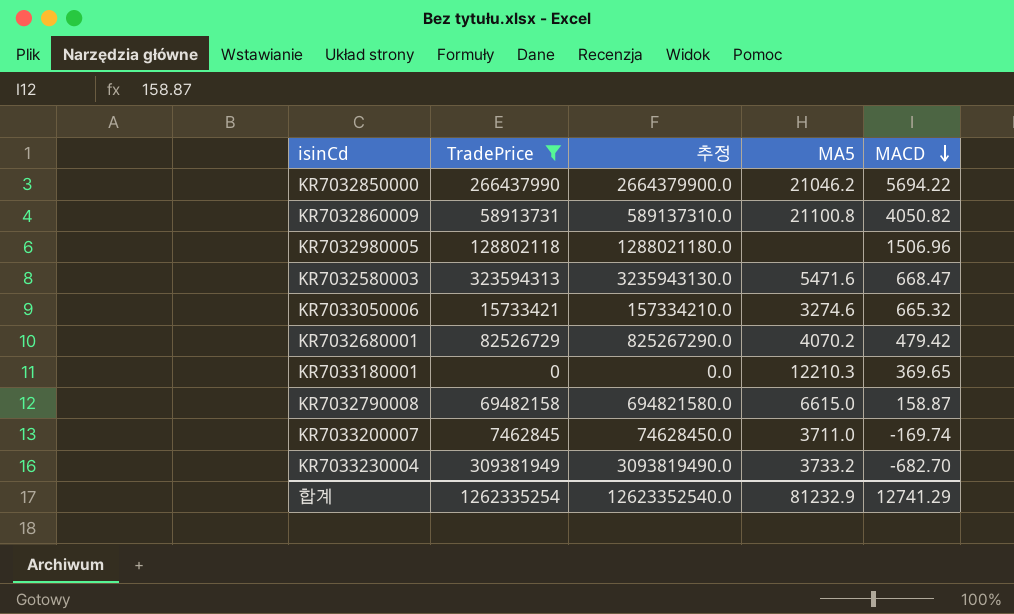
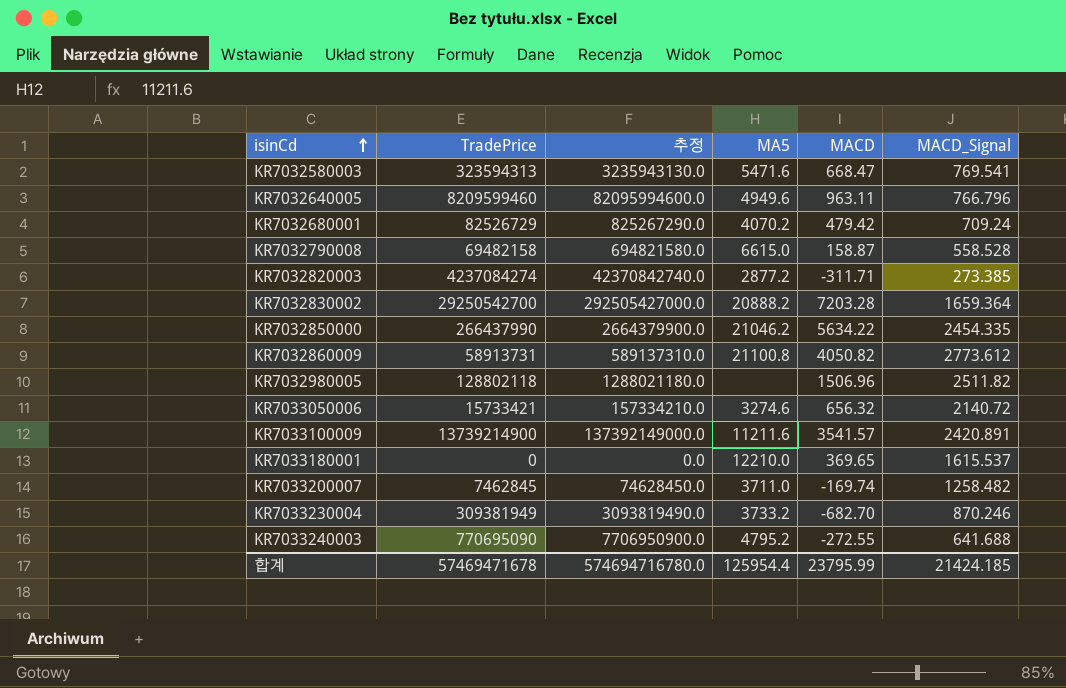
filter: TradePrice <= 323594313 -> none
row order: MACD descending -> isinCd ascending
column MACD_Signal | position: none -> 6
KR7032850000 | MACD: 5694.22 -> 5634.22
KR7033050006 | MACD: 665.32 -> 656.32
KR7033180001 | MA5: 12210.3 -> 12210.0
합계 | TradePrice: 1262335254 -> 57469471678
합계 | 추정: 12623352540.0 -> 574694716780.0
합계 | MA5: 81232.9 -> 125954.4
합계 | MACD: 12741.29 -> 23795.99

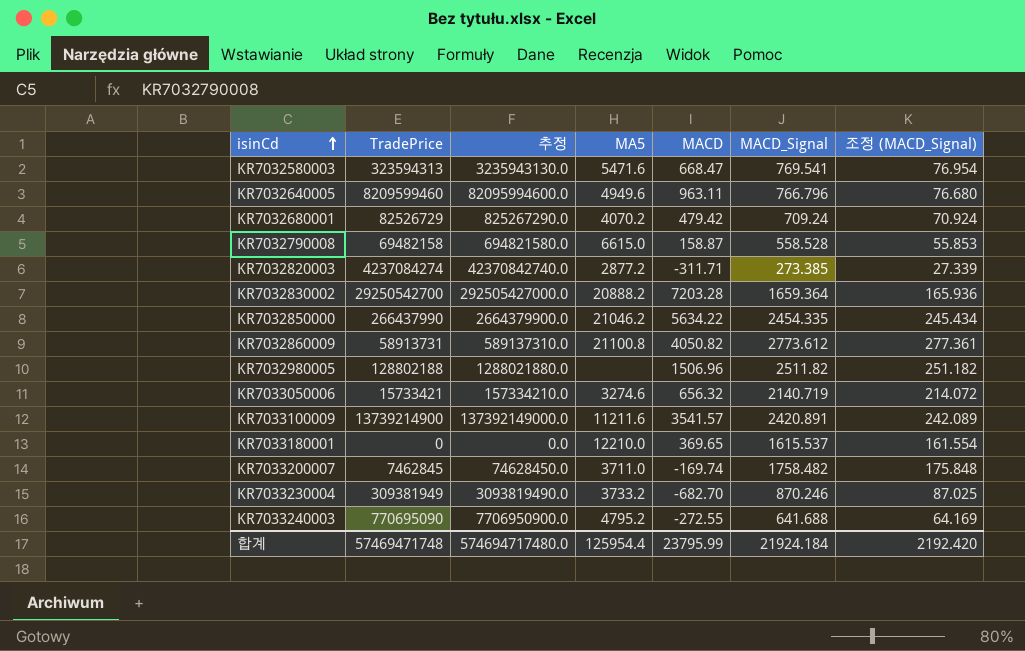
column 조정 (MACD_Signal) | formula: none -> [MACD_Signal] * 0.1
KR7032980005 | TradePrice: 128802118 -> 128802188
KR7032980005 | 추정: 1288021180.0 -> 1288021880.0
KR7033050006 | MACD_Signal: 2140.72 -> 2140.719
KR7033200007 | MACD_Signal: 1258.482 -> 1758.482
합계 | TradePrice: 57469471678 -> 57469471748
합계 | 추정: 574694716780.0 -> 574694717480.0
합계 | MACD_Signal: 21424.185 -> 21924.184

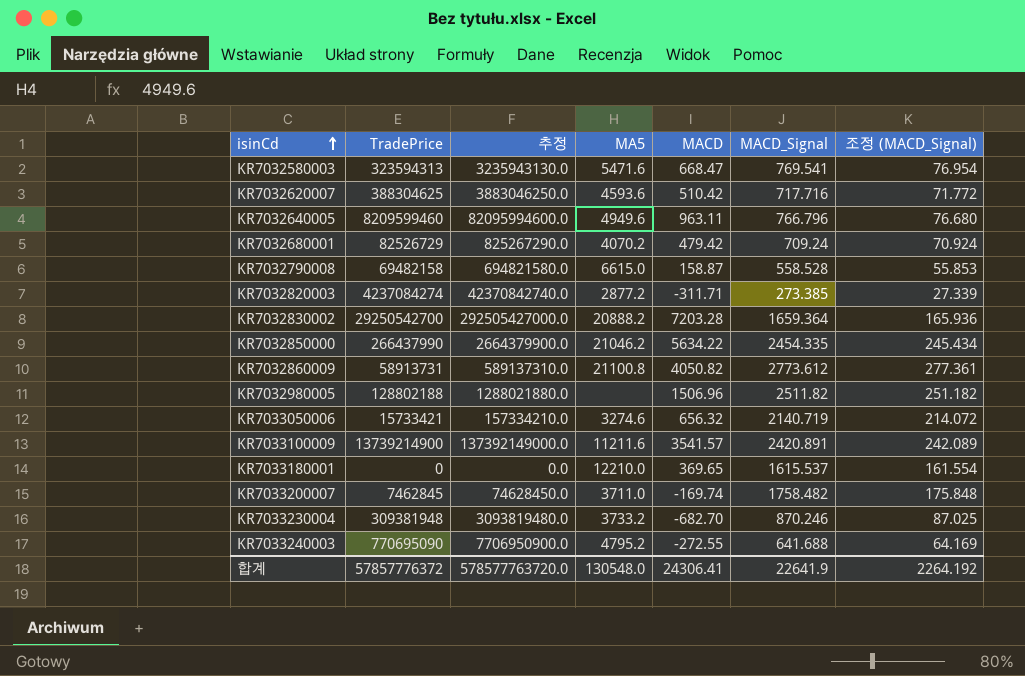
row KR7032620007: none -> 388304625 | 3883046250.0 | 4593.6 | 510.42 | 717.716 | 71.772
KR7033230004 | TradePrice: 309381949 -> 309381948
KR7033230004 | 추정: 3093819490.0 -> 3093819480.0
합계 | TradePrice: 57469471748 -> 57857776372
합계 | 추정: 574694717480.0 -> 578577763720.0
합계 | MA5: 125954.4 -> 130548.0
합계 | MACD: 23795.99 -> 24306.41
합계 | MACD_Signal: 21924.184 -> 22641.9
합계 | 조정 (MACD_Signal): 2192.420 -> 2264.192

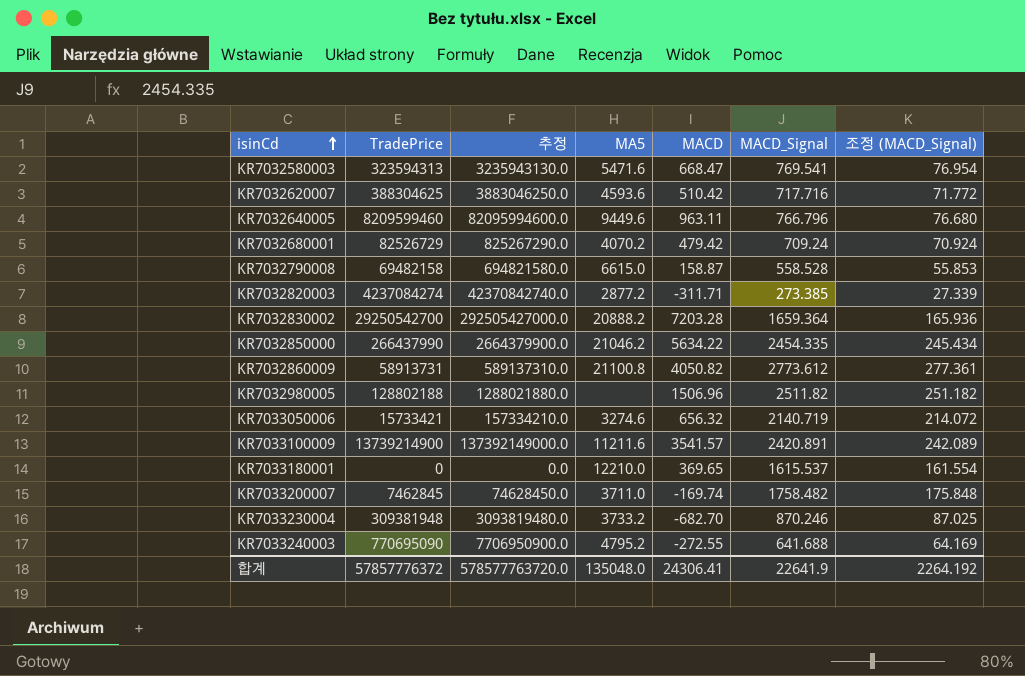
KR7032640005 | MA5: 4949.6 -> 9449.6
합계 | MA5: 130548.0 -> 135048.0

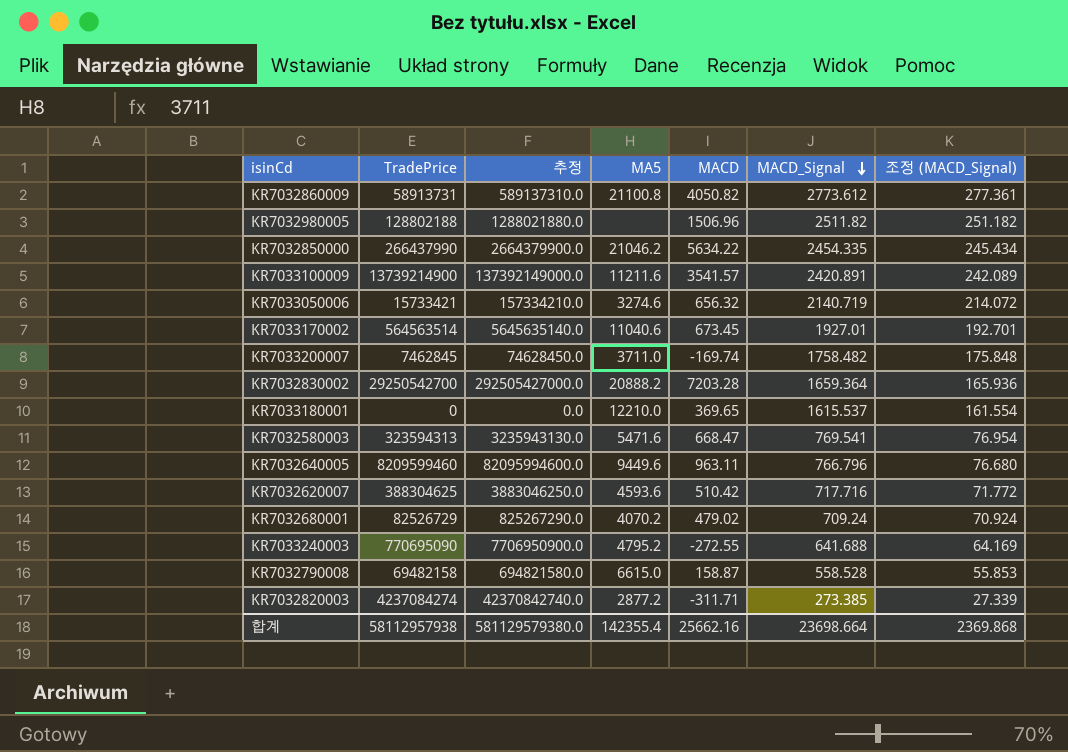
row order: isinCd ascending -> MACD_Signal descending
row KR7033230004: 309381948 | 3093819480.0 | 3733.2 | -682.70 | 870.246 | 87.025 -> none
row KR7033170002: none -> 564563514 | 5645635140.0 | 11040.6 | 673.45 | 1927.01 | 192.701
KR7032680001 | MACD: 479.42 -> 479.02
합계 | TradePrice: 57857776372 -> 58112957938
합계 | 추정: 578577763720.0 -> 581129579380.0
합계 | MA5: 135048.0 -> 142355.4
합계 | MACD: 24306.41 -> 25662.16
합계 | MACD_Signal: 22641.9 -> 23698.664
합계 | 조정 (MACD_Signal): 2264.192 -> 2369.868

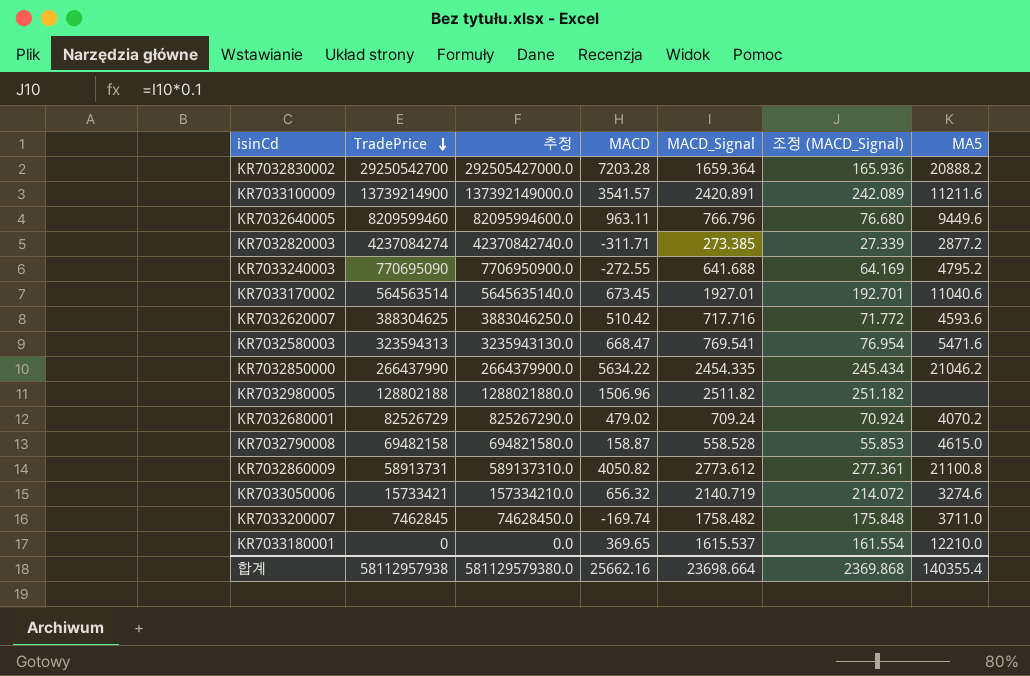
row order: MACD_Signal descending -> TradePrice descending
column MA5 | position: 4 -> 7
KR7032790008 | MA5: 6615.0 -> 4615.0
합계 | MA5: 142355.4 -> 140355.4

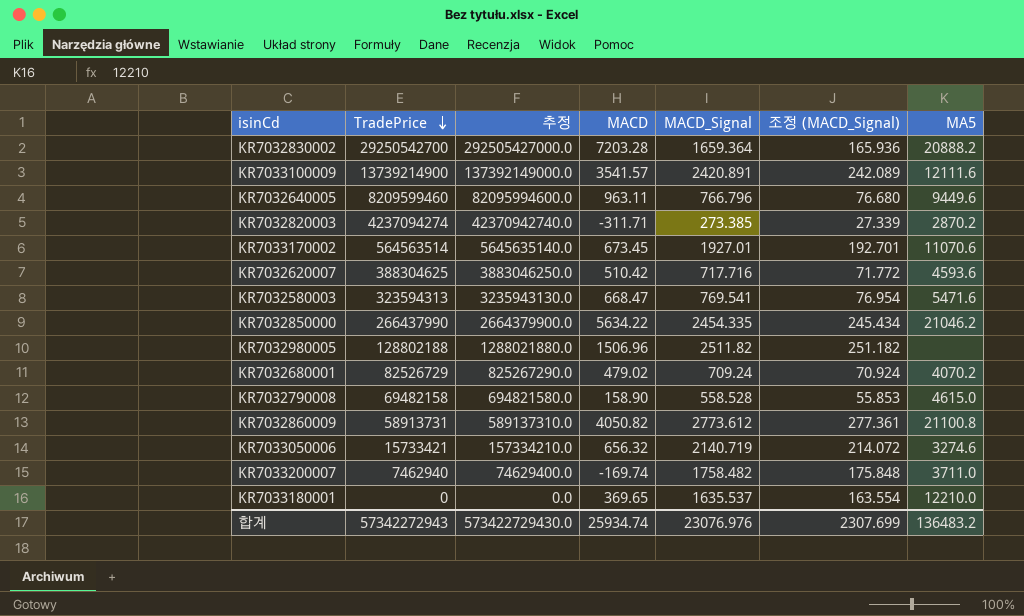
row KR7033240003: 770695090 | 7706950900.0 | -272.55 | 641.688 | 64.169 | 4795.2 -> none
KR7033100009 | MA5: 11211.6 -> 12111.6
KR7032820003 | TradePrice: 4237084274 -> 4237094274
KR7032820003 | 추정: 42370842740.0 -> 42370942740.0
KR7032820003 | MA5: 2877.2 -> 2870.2
KR7033170002 | MA5: 11040.6 -> 11070.6
KR7032790008 | MACD: 158.87 -> 158.90
KR7033200007 | TradePrice: 7462845 -> 7462940
KR7033200007 | 추정: 74628450.0 -> 74629400.0
KR7033180001 | MACD_Signal: 1615.537 -> 1635.537
KR7033180001 | 조정 (MACD_Signal): 161.554 -> 163.554
합계 | TradePrice: 58112957938 -> 57342272943
합계 | 추정: 581129579380.0 -> 573422729430.0
합계 | MACD: 25662.16 -> 25934.74
합계 | MACD_Signal: 23698.664 -> 23076.976
합계 | 조정 (MACD_Signal): 2369.868 -> 2307.699
합계 | MA5: 140355.4 -> 136483.2

